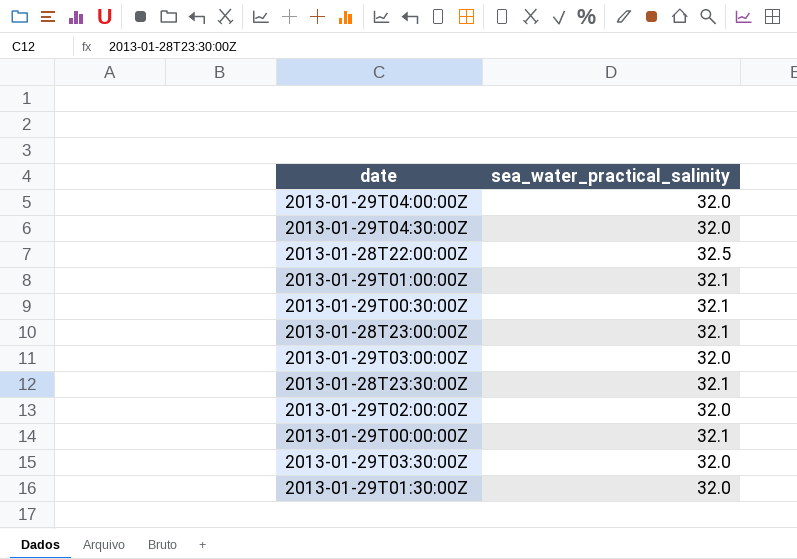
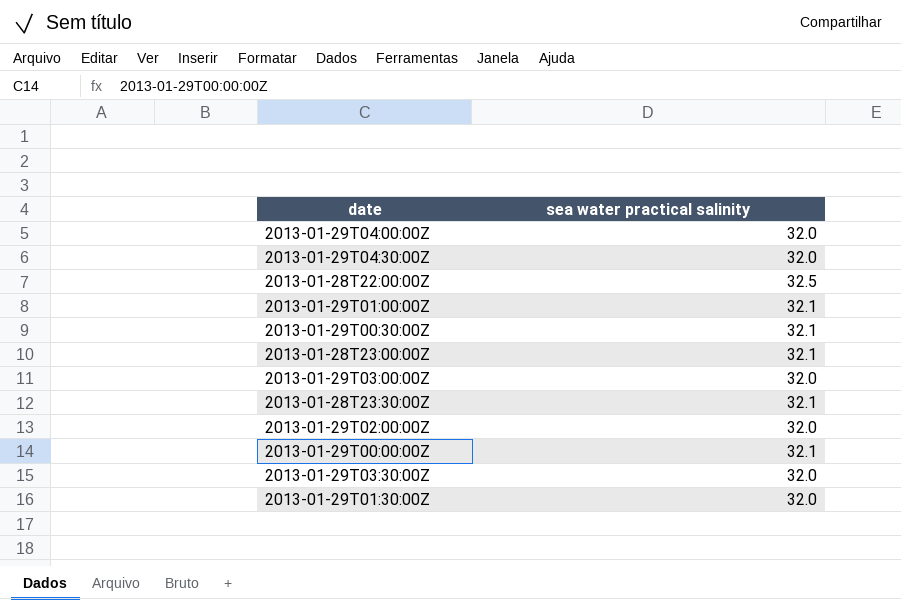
column name: sea_water_practical_salinity -> sea water practical salinity

